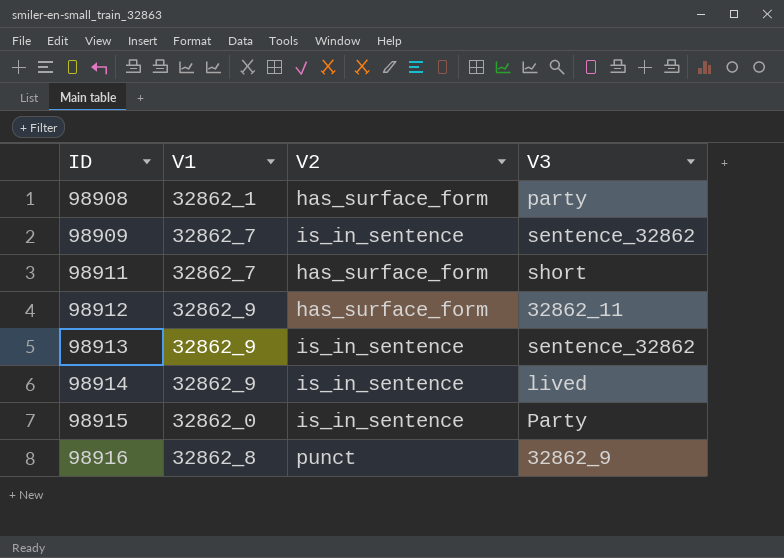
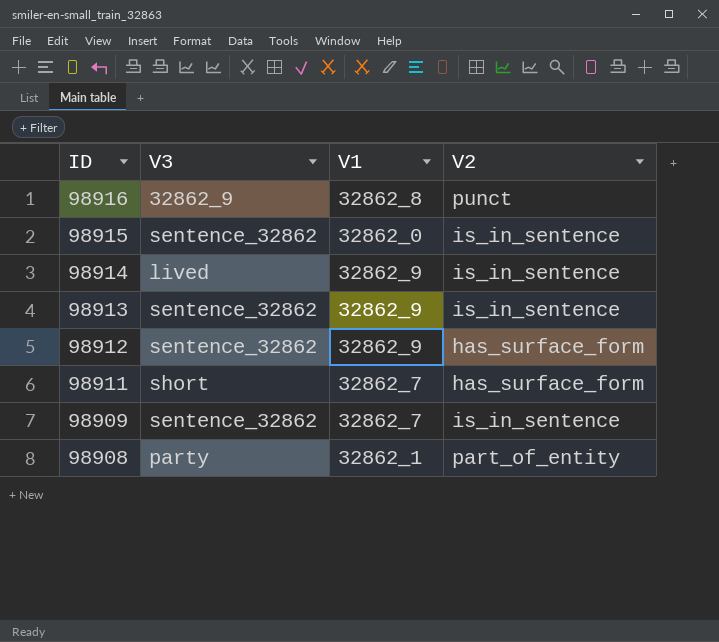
row order: ID ascending -> ID descending
column V3 | position: 4 -> 2
98915 | V3: Party -> sentence_32862
98912 | V3: 32862_11 -> sentence_32862
98908 | V2: has_surface_form -> part_of_entity

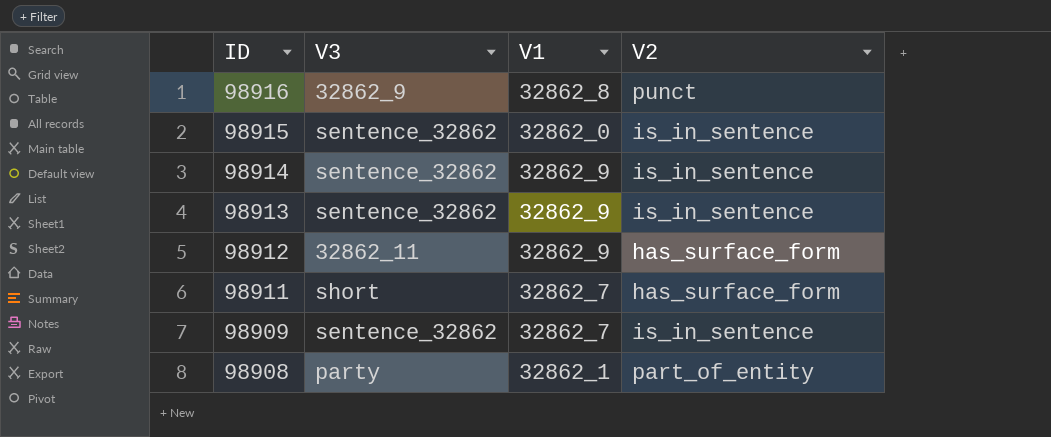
98914 | V3: lived -> sentence_32862
98912 | V3: sentence_32862 -> 32862_11

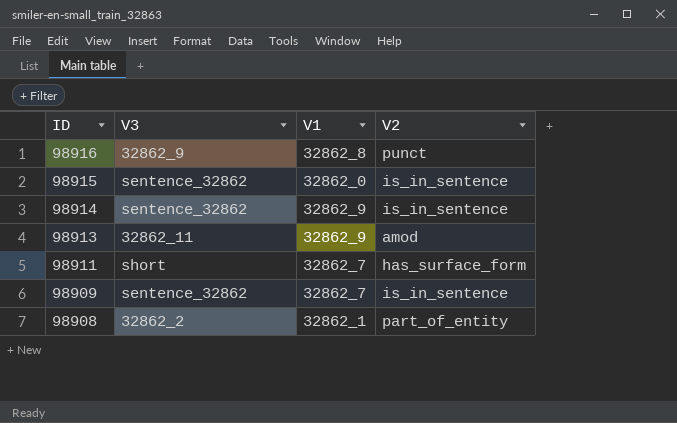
row 98912: 32862_11 | 32862_9 | has_surface_form -> none
98913 | V3: sentence_32862 -> 32862_11
98913 | V2: is_in_sentence -> amod
98908 | V3: party -> 32862_2

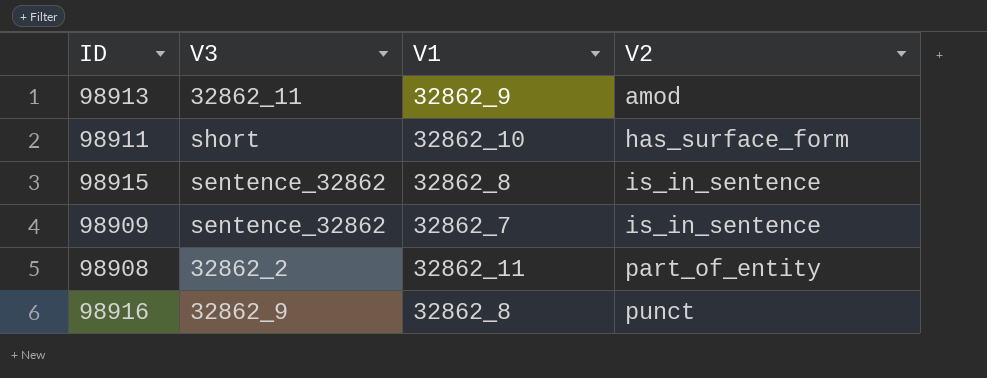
row order: ID descending -> V2 ascending
row 98914: sentence_32862 | 32862_9 | is_in_sentence -> none
98911 | V1: 32862_7 -> 32862_10
98915 | V1: 32862_0 -> 32862_8
98908 | V1: 32862_1 -> 32862_11

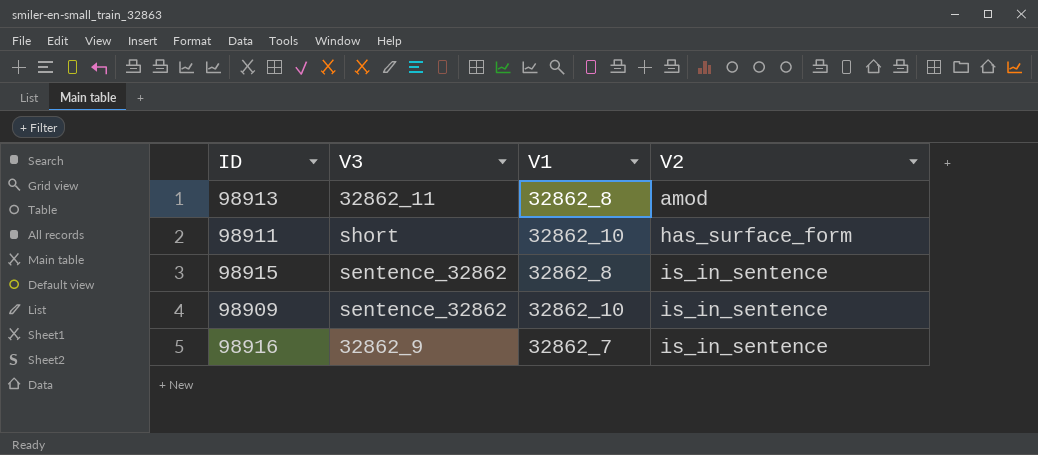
row 98908: 32862_2 | 32862_11 | part_of_entity -> none
98913 | V1: 32862_9 -> 32862_8
98909 | V1: 32862_7 -> 32862_10
98916 | V1: 32862_8 -> 32862_7
98916 | V2: punct -> is_in_sentence

